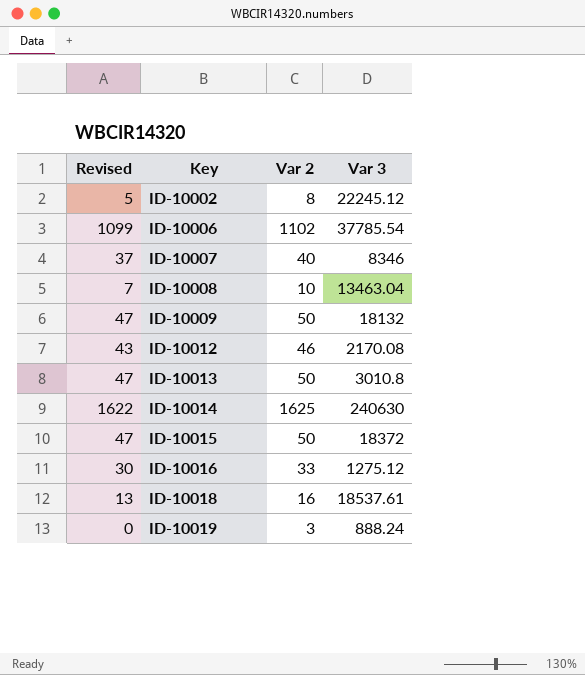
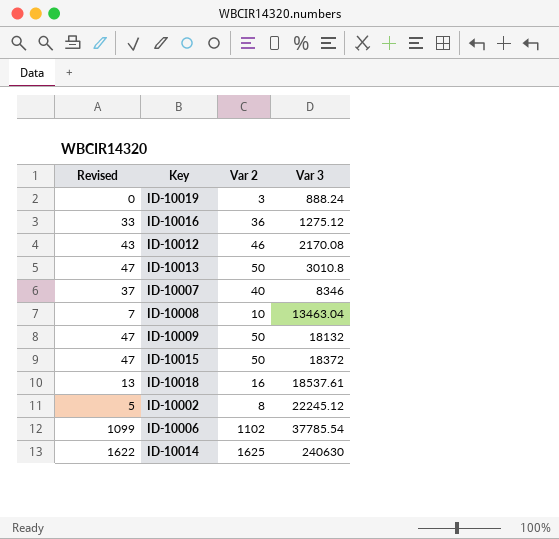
row order: Key ascending -> Var 3 ascending
ID-10016 | Revised: 30 -> 33
ID-10016 | Var 2: 33 -> 36

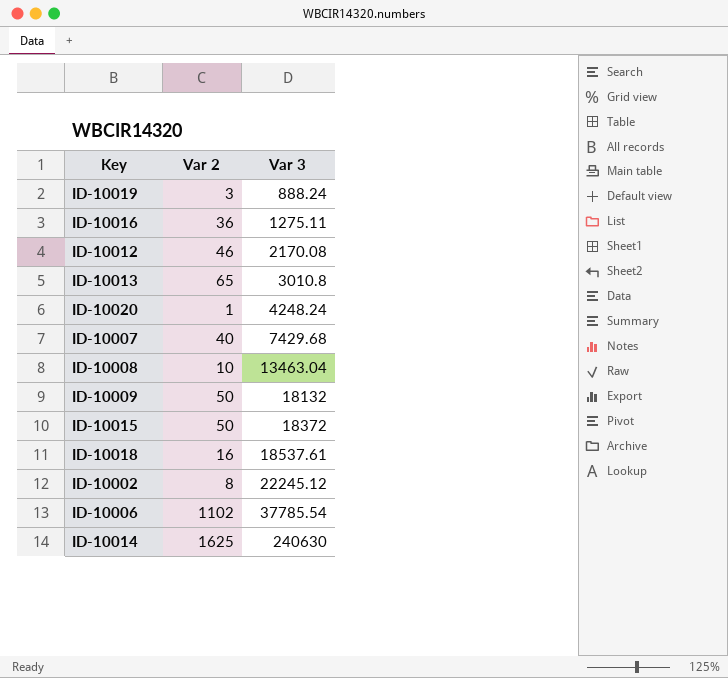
column Revised | formula: [Var 2] - 3 -> none
ID-10016 | Var 3: 1275.12 -> 1275.11
ID-10013 | Var 2: 50 -> 65
row ID-10020: none -> 1 | 4248.24
ID-10007 | Var 3: 8346 -> 7429.68

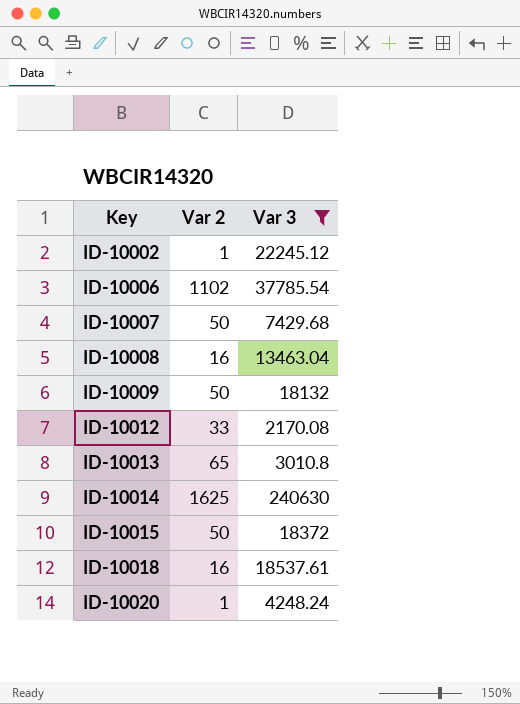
filter: none -> Var 3 >= 2170.08
row order: Var 3 ascending -> Key ascending
ID-10002 | Var 2: 8 -> 1
ID-10007 | Var 2: 40 -> 50
ID-10008 | Var 2: 10 -> 16
ID-10012 | Var 2: 46 -> 33

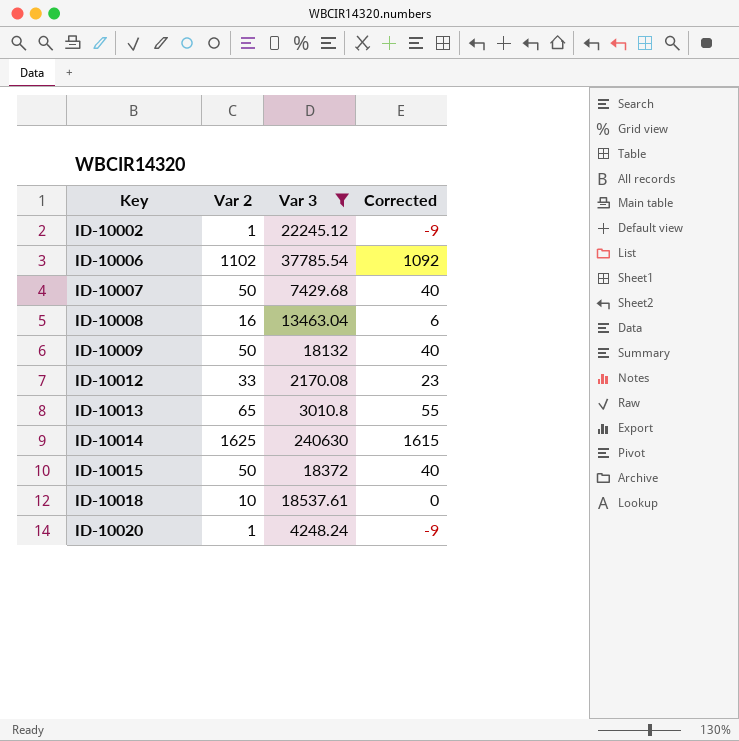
column Corrected | formula: none -> [Var 2] - 10
ID-10018 | Var 2: 16 -> 10

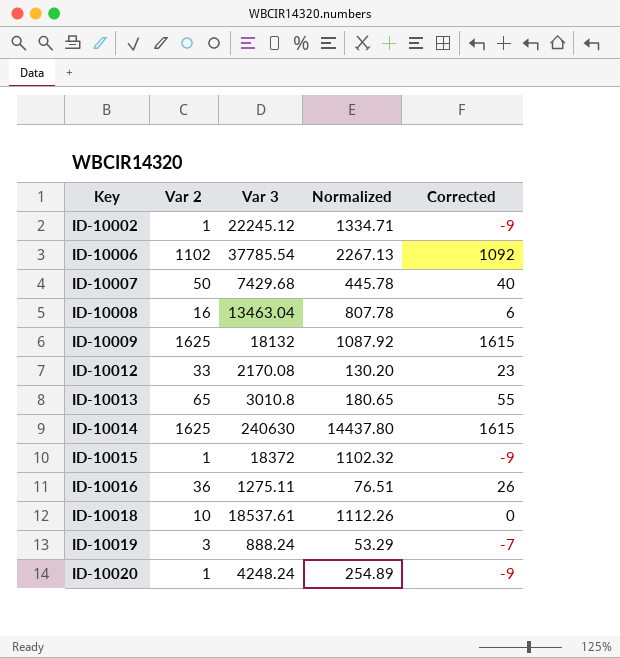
filter: Var 3 >= 2170.08 -> none
column Normalized | formula: none -> [Var 3] * 0.06
ID-10009 | Var 2: 50 -> 1625
ID-10009 | Corrected: 40 -> 1615
ID-10015 | Var 2: 50 -> 1
ID-10015 | Corrected: 40 -> -9

